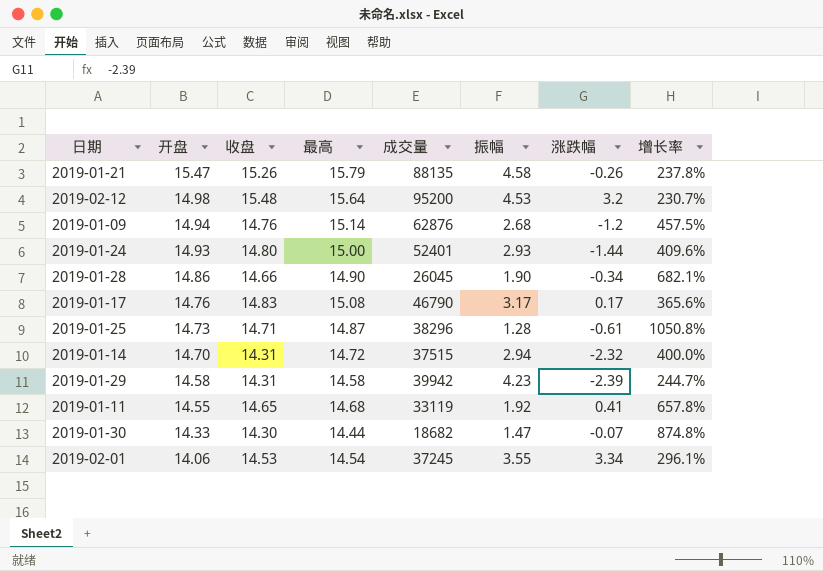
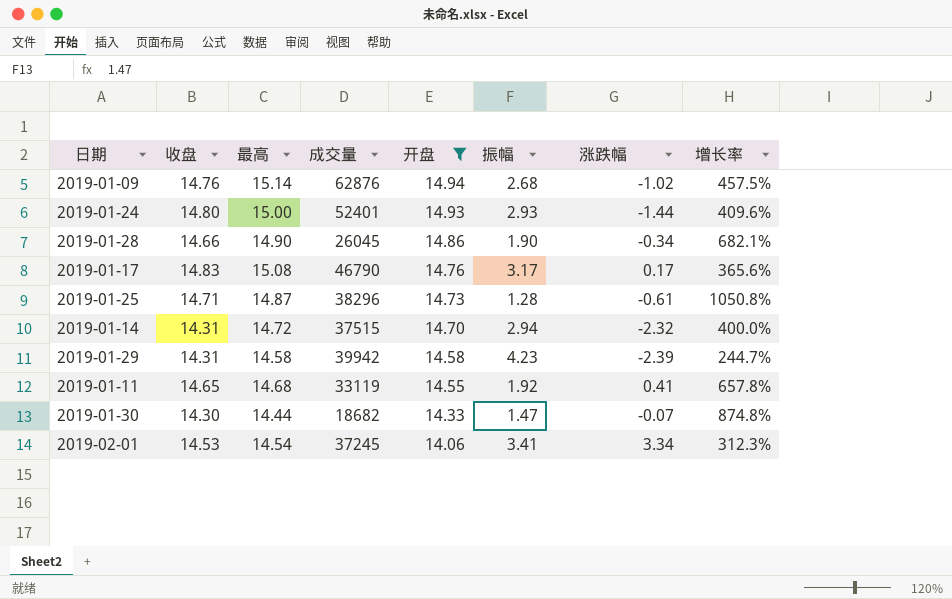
filter: none -> 开盘 <= 14.94
column 开盘 | position: 2 -> 5
2019-01-09 | 涨跌幅: -1.2 -> -1.02
2019-02-01 | 振幅: 3.55 -> 3.41
2019-02-01 | 增长率: 296.1% -> 312.3%

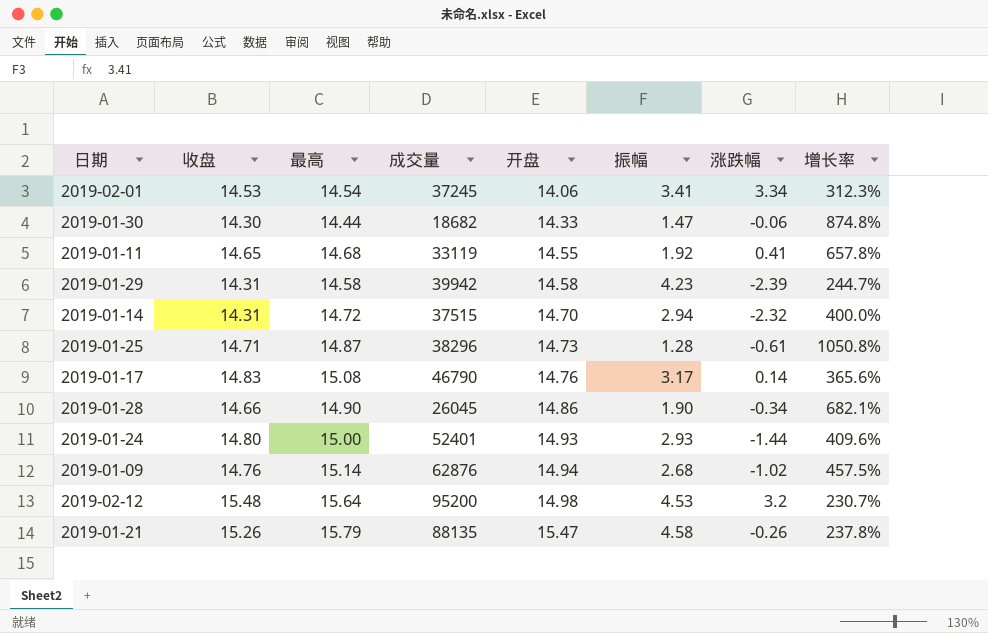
filter: 开盘 <= 14.94 -> none
row order: 开盘 descending -> 开盘 ascending
2019-01-30 | 涨跌幅: -0.07 -> -0.06
2019-01-17 | 涨跌幅: 0.17 -> 0.14

